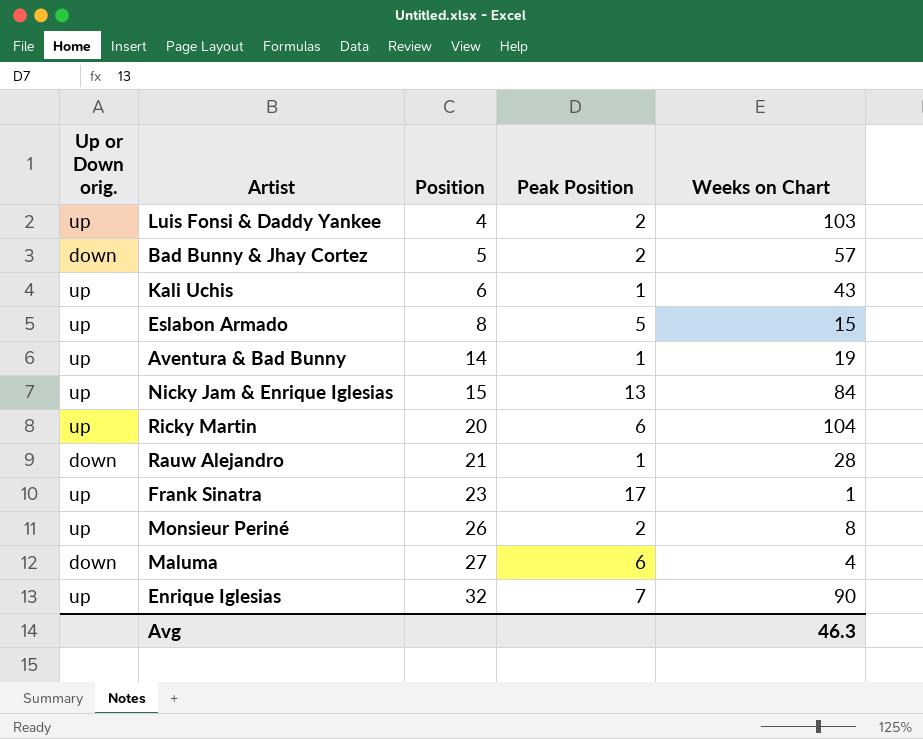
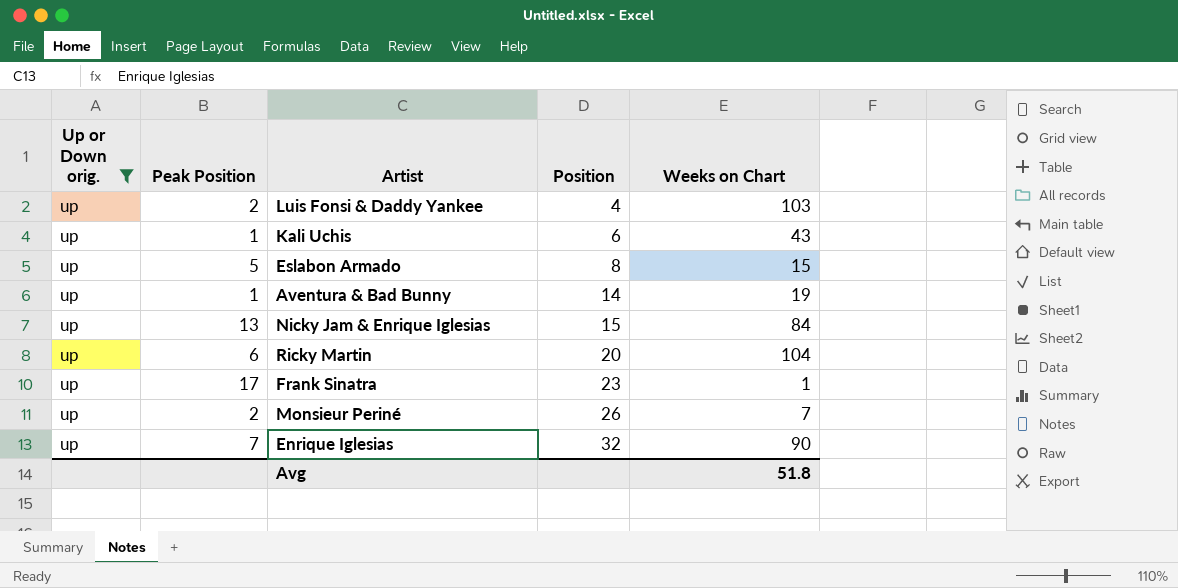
filter: none -> Up or Down orig. = up
column Peak Position | position: 4 -> 2
Monsieur Periné | Weeks on Chart: 8 -> 7
Avg | Weeks on Chart: 46.3 -> 51.8

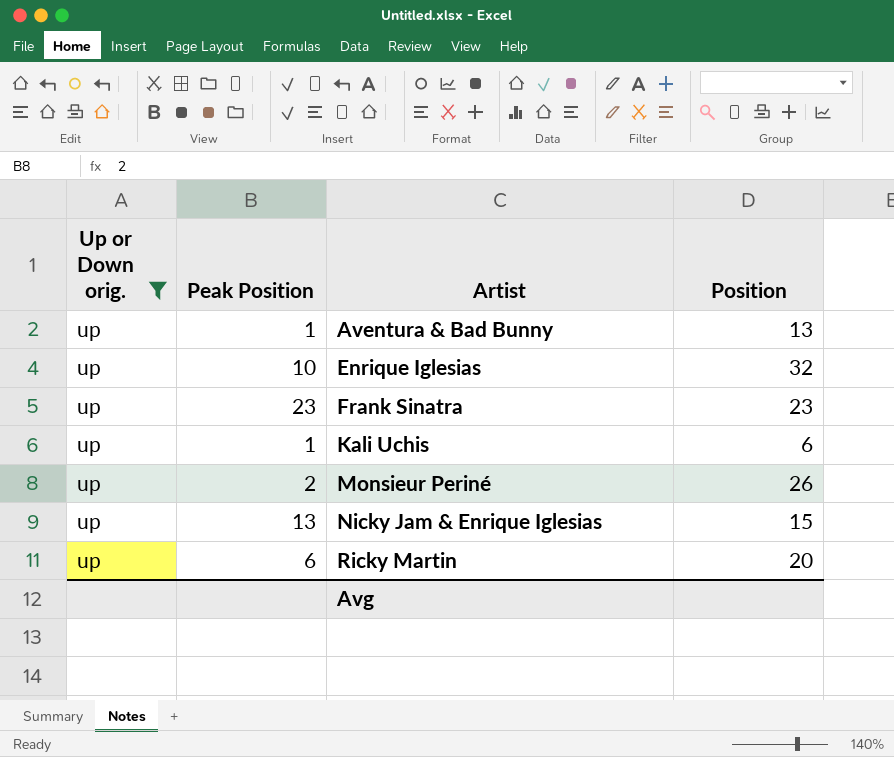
row order: Position ascending -> Artist ascending
column Weeks on Chart | position: 5 -> none
row Luis Fonsi & Daddy Yankee: up | 2 | 4 | 103 -> none
row Eslabon Armado: up | 5 | 8 | 15 -> none
Aventura & Bad Bunny | Position: 14 -> 13
Enrique Iglesias | Peak Position: 7 -> 10
Frank Sinatra | Peak Position: 17 -> 23

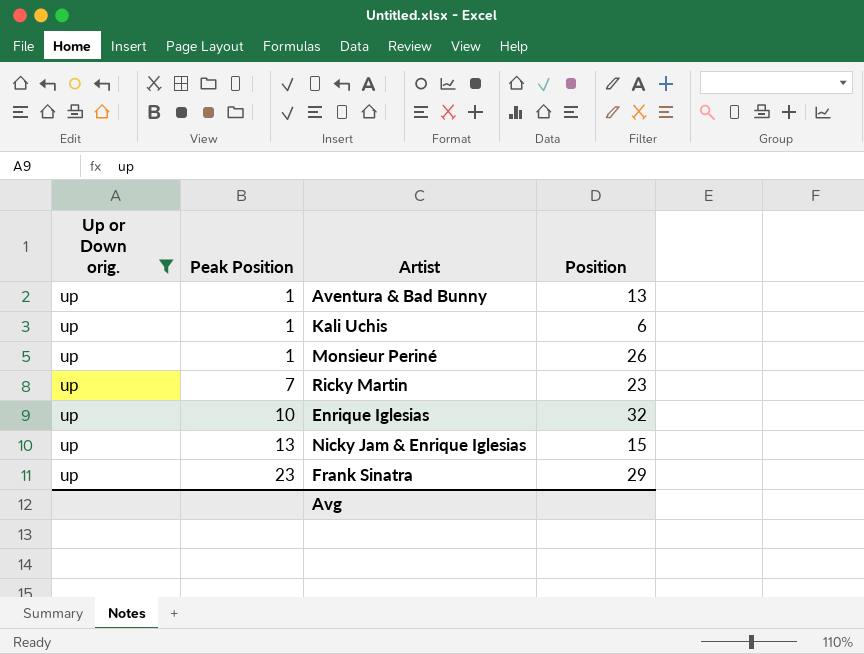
row order: Artist ascending -> Peak Position ascending
Monsieur Periné | Peak Position: 2 -> 1
Ricky Martin | Peak Position: 6 -> 7
Ricky Martin | Position: 20 -> 23
Frank Sinatra | Position: 23 -> 29

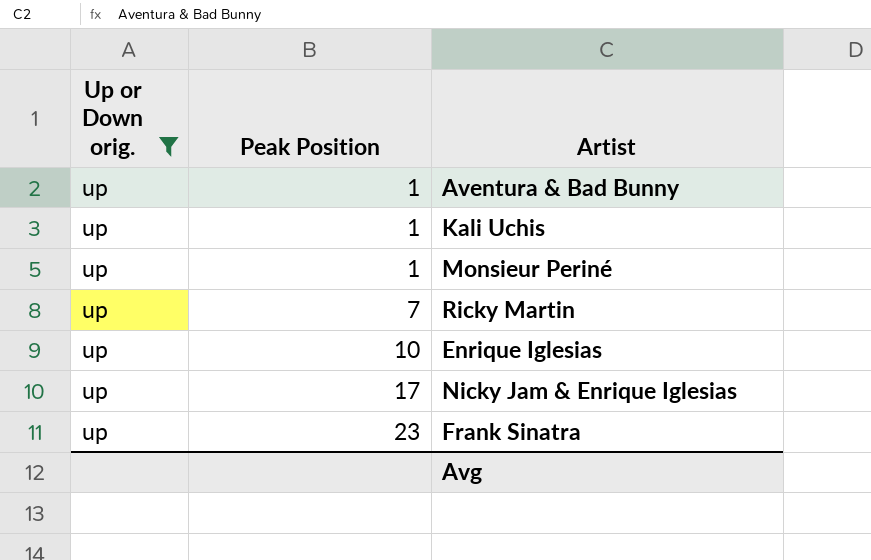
column Position | position: 4 -> none
Nicky Jam & Enrique Iglesias | Peak Position: 13 -> 17

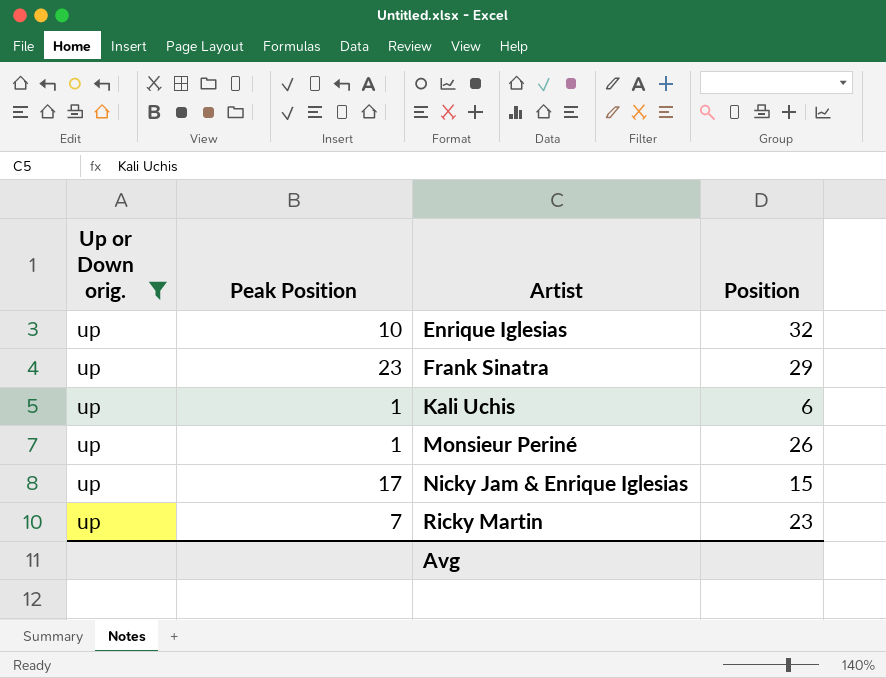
row order: Peak Position ascending -> Artist ascending
column Position | position: none -> 4
row Aventura & Bad Bunny: up | 1 -> none

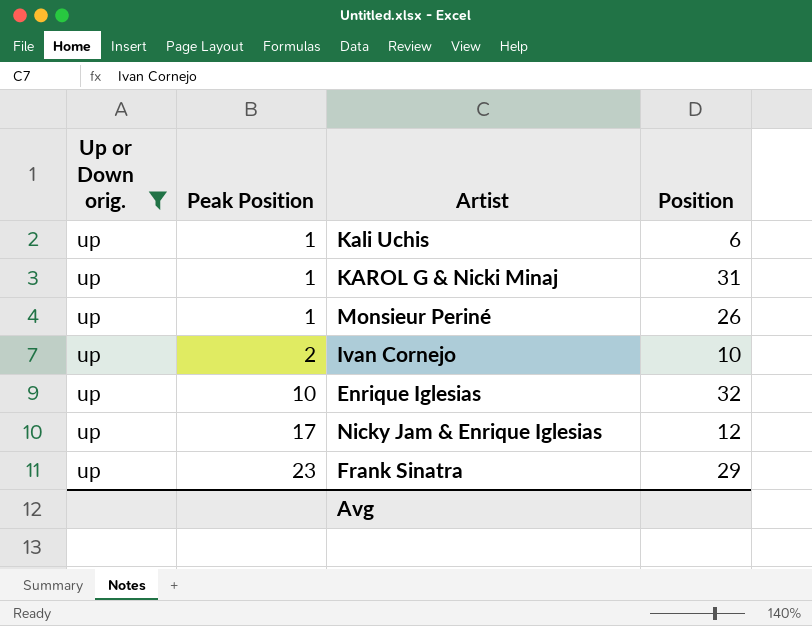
row order: Artist ascending -> Peak Position ascending
row Ricky Martin: up | 7 | 23 -> none
row KAROL G & Nicki Minaj: none -> up | 1 | 31
row Ivan Cornejo: none -> up | 2 | 10
Nicky Jam & Enrique Iglesias | Position: 15 -> 12

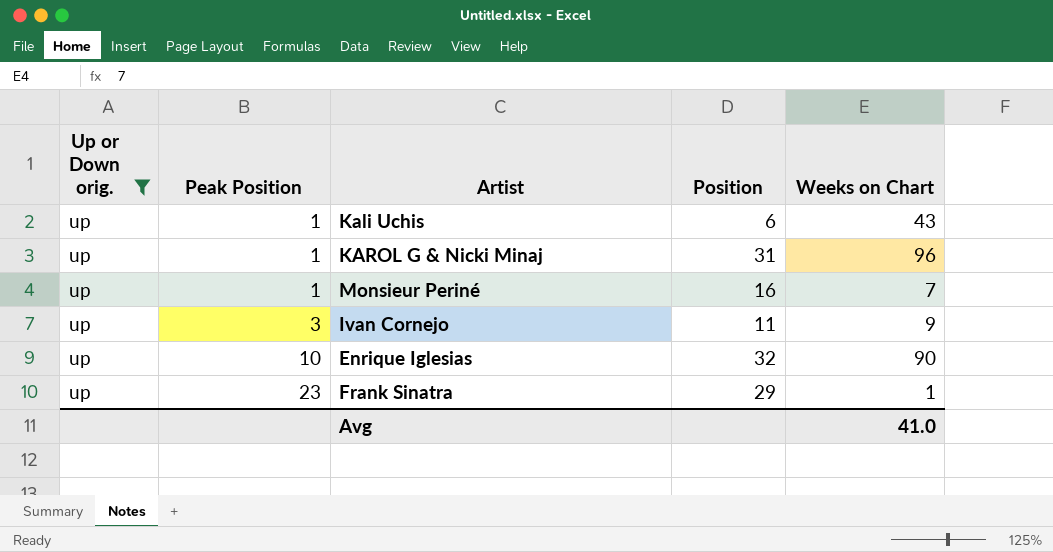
column Weeks on Chart | position: none -> 5
row Nicky Jam & Enrique Iglesias: up | 17 | 12 -> none
Monsieur Periné | Position: 26 -> 16
Ivan Cornejo | Peak Position: 2 -> 3
Ivan Cornejo | Position: 10 -> 11

